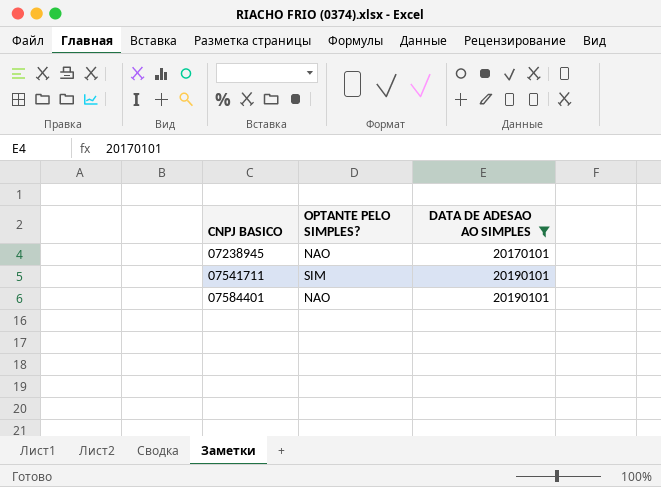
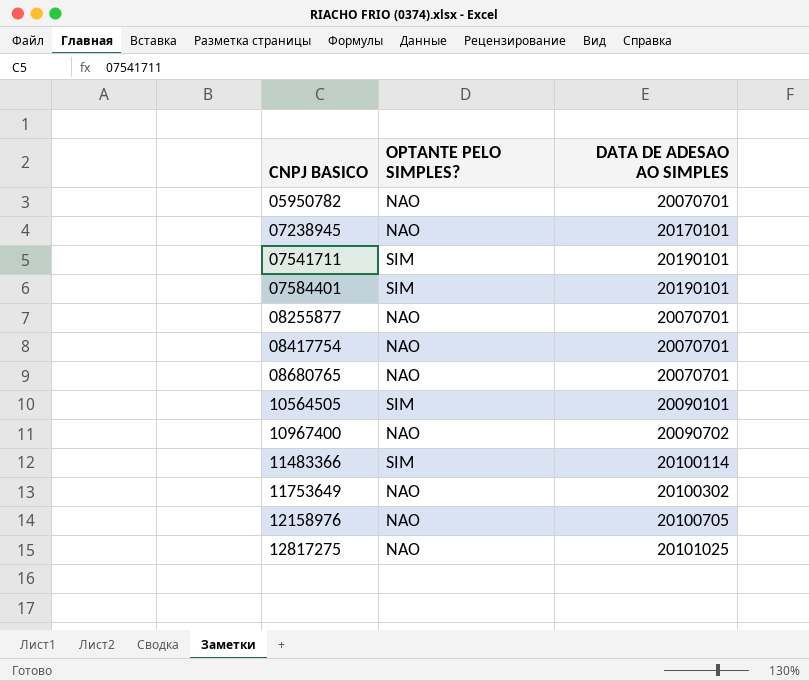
filter: DATA DE ADESAO AO SIMPLES >= 20170101 -> none
07584401 | OPTANTE PELO SIMPLES?: NAO -> SIM

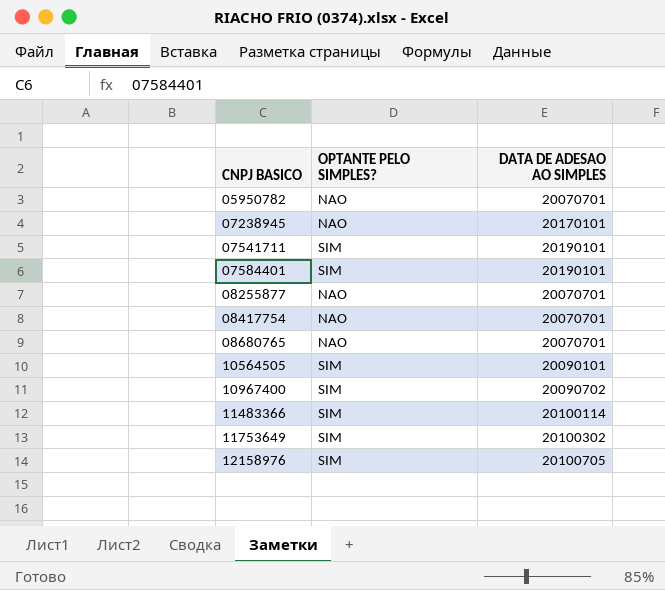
row 12817275: NAO | 20101025 -> none
10967400 | OPTANTE PELO SIMPLES?: NAO -> SIM
11753649 | OPTANTE PELO SIMPLES?: NAO -> SIM
12158976 | OPTANTE PELO SIMPLES?: NAO -> SIM

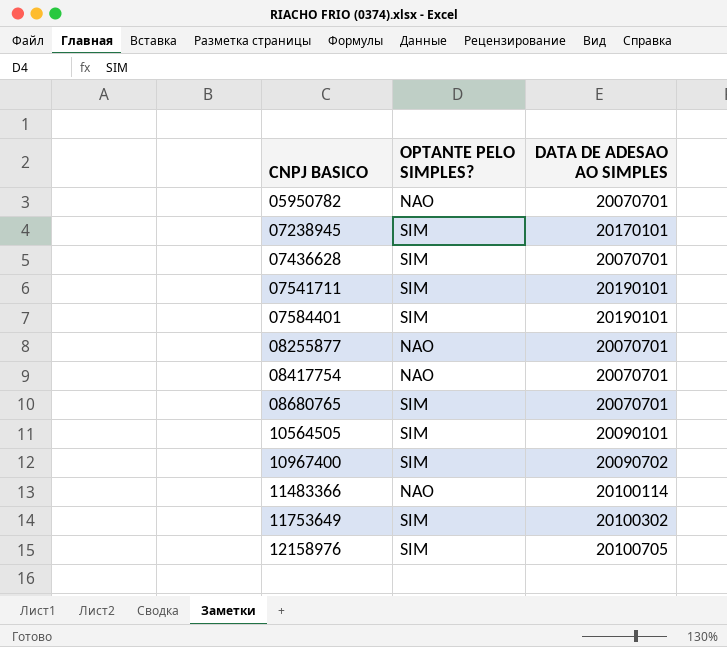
07238945 | OPTANTE PELO SIMPLES?: NAO -> SIM
row 07436628: none -> SIM | 20070701
08680765 | OPTANTE PELO SIMPLES?: NAO -> SIM
11483366 | OPTANTE PELO SIMPLES?: SIM -> NAO

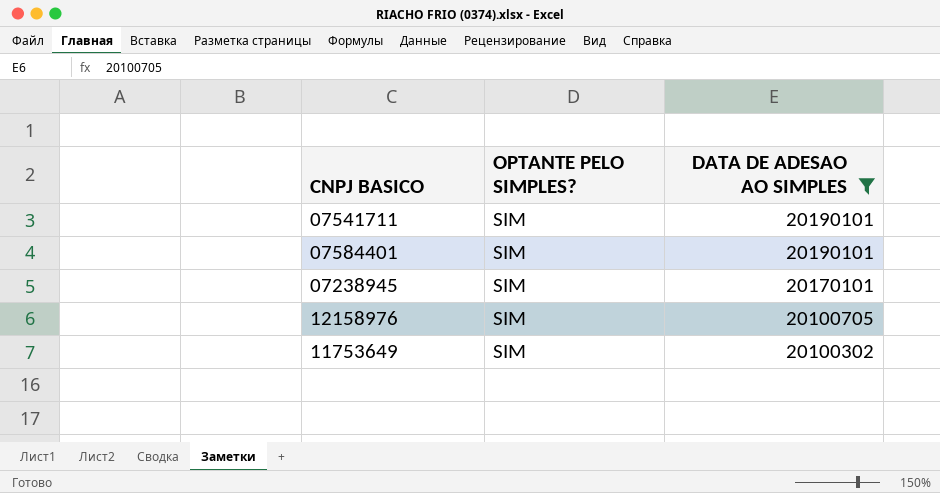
filter: none -> DATA DE ADESAO AO SIMPLES >= 20100302
row order: CNPJ BASICO ascending -> DATA DE ADESAO AO SIMPLES descending

